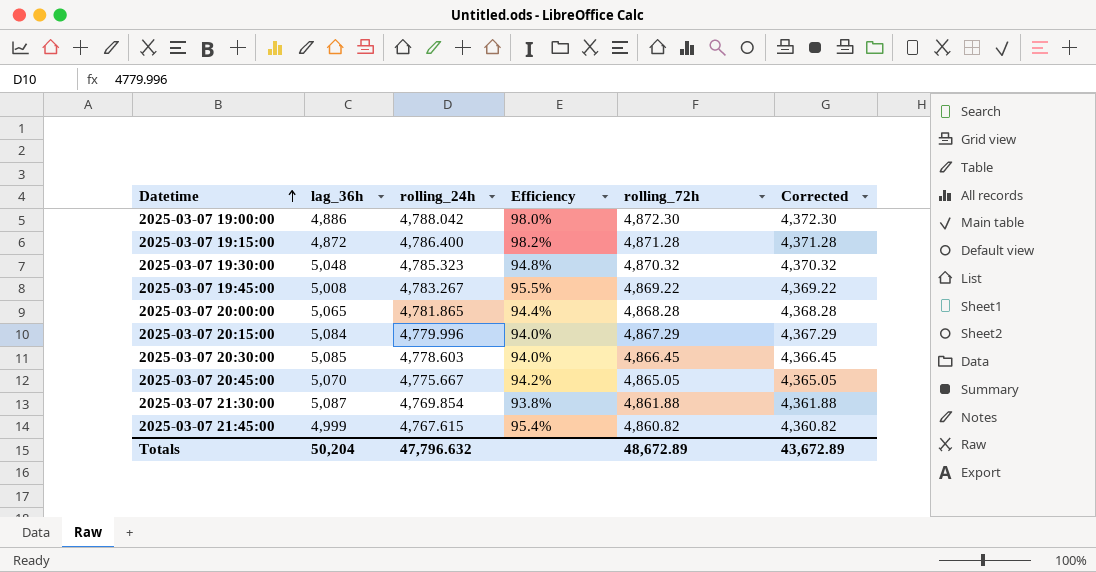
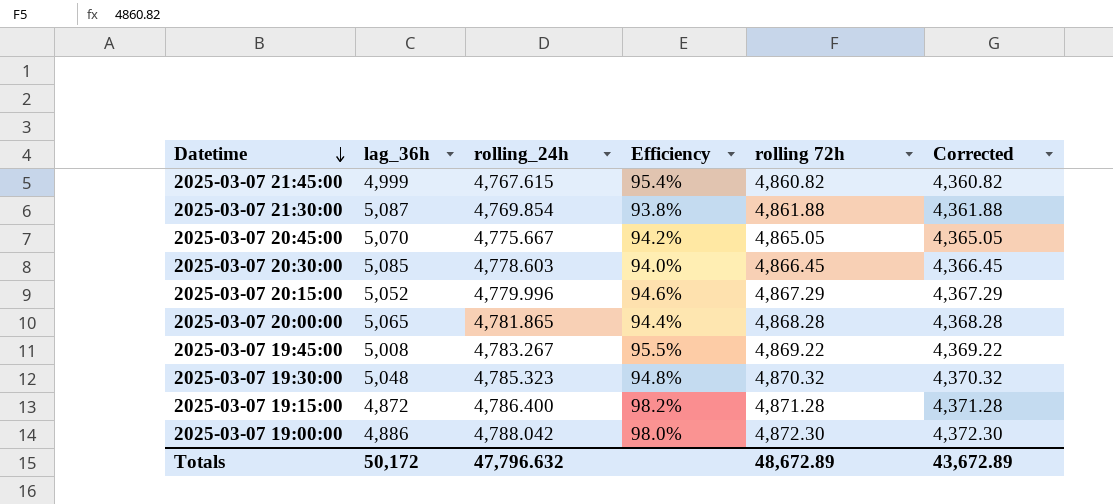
row order: Datetime ascending -> Datetime descending
column name: rolling_72h -> rolling 72h
2025-03-07 20:15:00 | lag_36h: 5,084 -> 5,052
2025-03-07 20:15:00 | Efficiency: 94.0% -> 94.6%
Totals | lag_36h: 50,204 -> 50,172

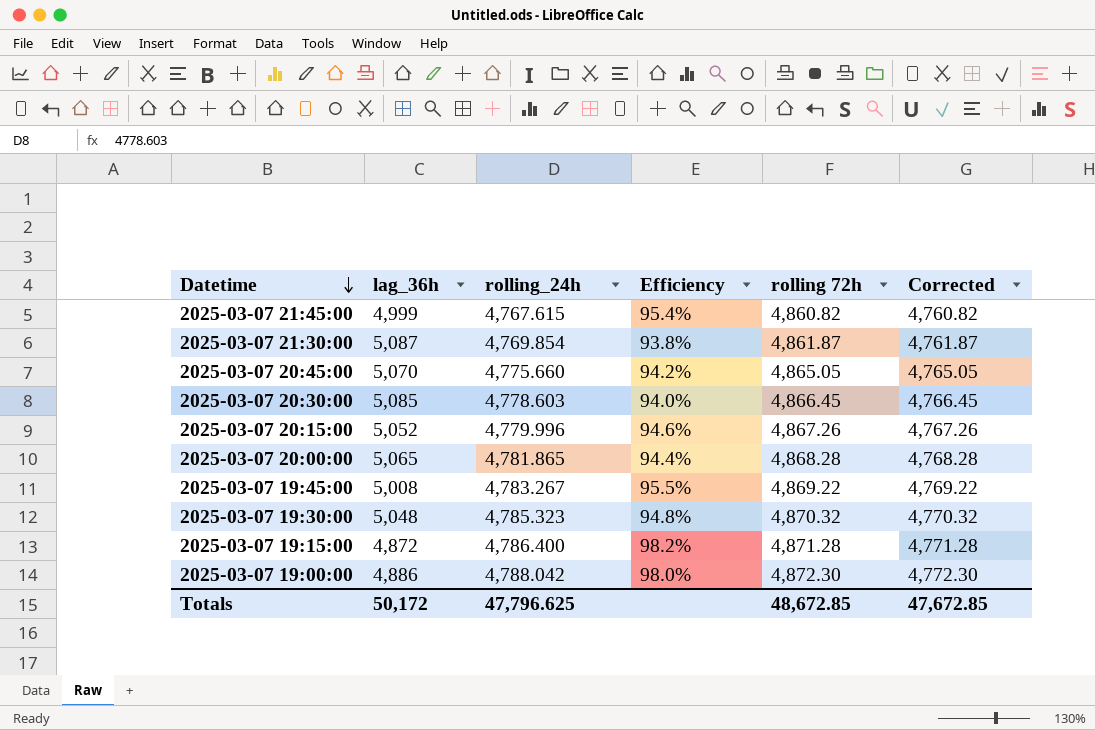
column Corrected | formula: [rolling 72h] - 500 -> [rolling 72h] - 100
2025-03-07 21:30:00 | rolling 72h: 4,861.88 -> 4,861.87
2025-03-07 20:45:00 | rolling_24h: 4,775.667 -> 4,775.660
2025-03-07 20:15:00 | rolling 72h: 4,867.29 -> 4,867.26
Totals | rolling_24h: 47,796.632 -> 47,796.625
Totals | rolling 72h: 48,672.89 -> 48,672.85
Totals | Corrected: 43,672.89 -> 47,672.85

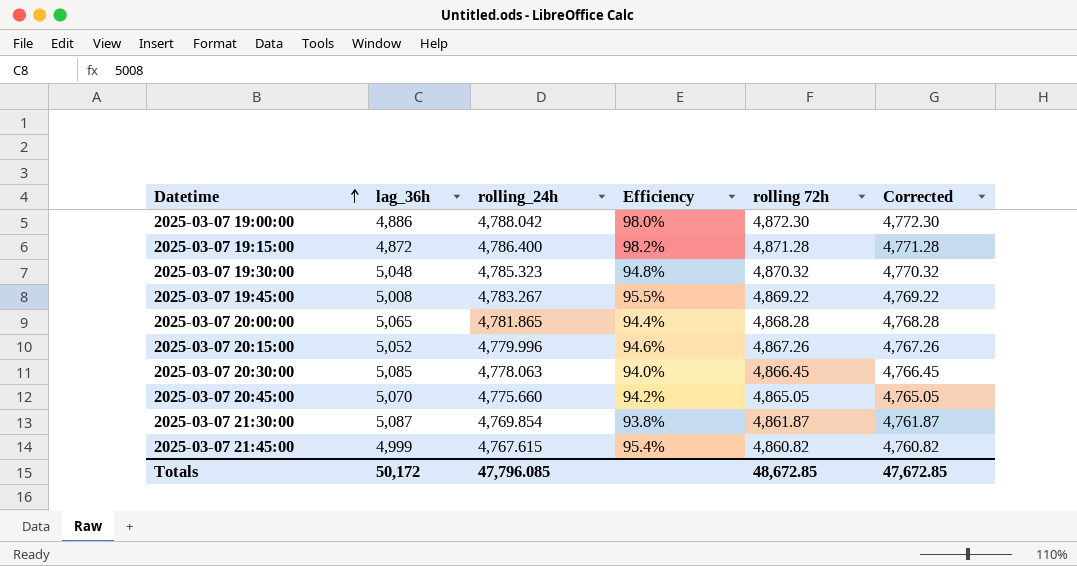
row order: Datetime descending -> Datetime ascending
2025-03-07 20:30:00 | rolling_24h: 4,778.603 -> 4,778.063
Totals | rolling_24h: 47,796.625 -> 47,796.085

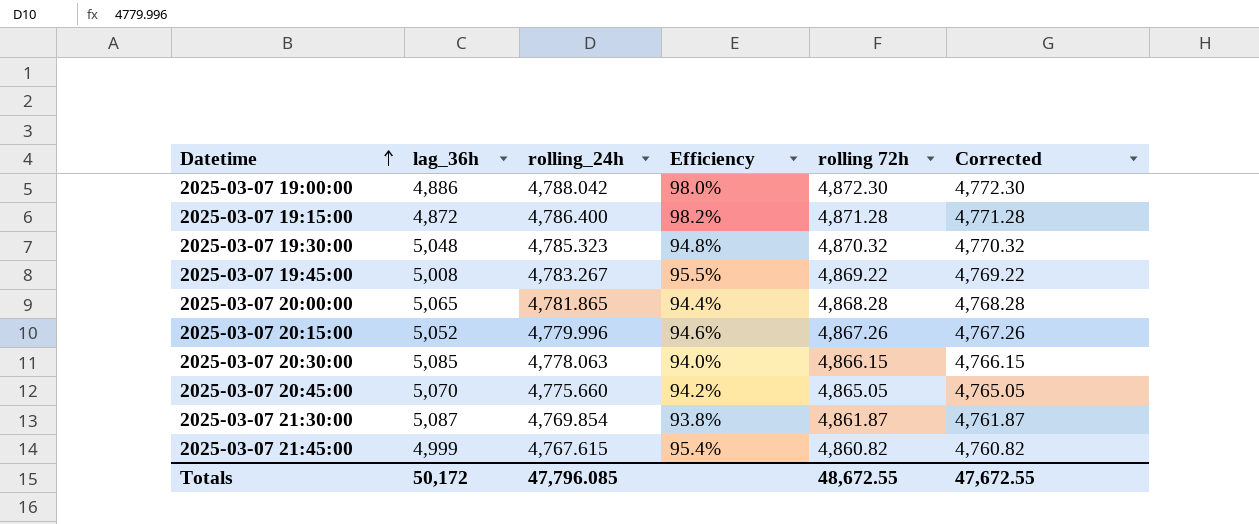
2025-03-07 20:30:00 | rolling 72h: 4,866.45 -> 4,866.15
2025-03-07 20:30:00 | Corrected: 4,766.45 -> 4,766.15
Totals | rolling 72h: 48,672.85 -> 48,672.55
Totals | Corrected: 47,672.85 -> 47,672.55

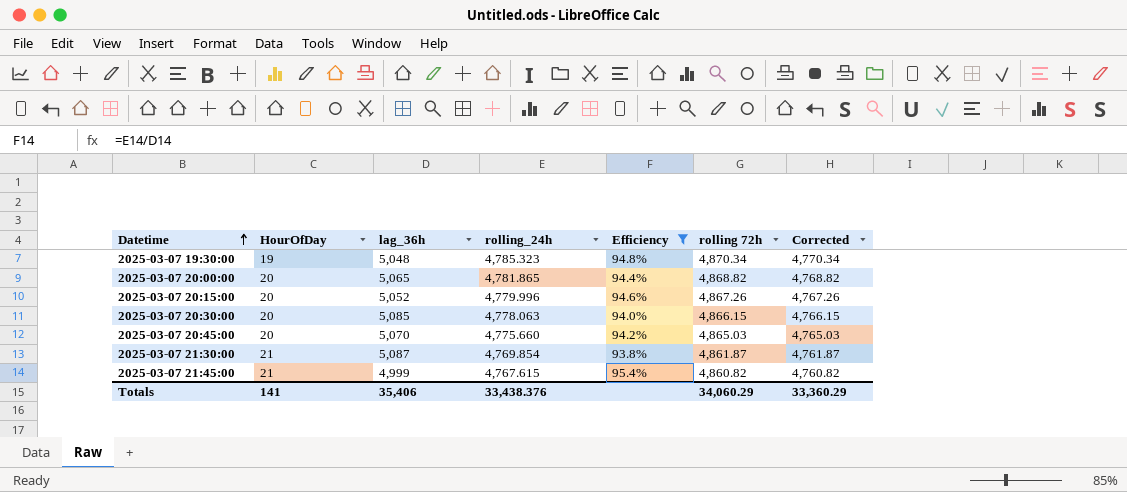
filter: none -> Efficiency <= 95.4%
column HourOfDay | position: none -> 2
2025-03-07 19:30:00 | rolling 72h: 4,870.32 -> 4,870.34
2025-03-07 19:30:00 | Corrected: 4,770.32 -> 4,770.34
2025-03-07 20:00:00 | rolling 72h: 4,868.28 -> 4,868.82
2025-03-07 20:00:00 | Corrected: 4,768.28 -> 4,768.82
2025-03-07 20:45:00 | rolling 72h: 4,865.05 -> 4,865.03
2025-03-07 20:45:00 | Corrected: 4,765.05 -> 4,765.03
Totals | lag_36h: 50,172 -> 35,406
Totals | rolling_24h: 47,796.085 -> 33,438.376
Totals | rolling 72h: 48,672.55 -> 34,060.29
Totals | Corrected: 47,672.55 -> 33,360.29

